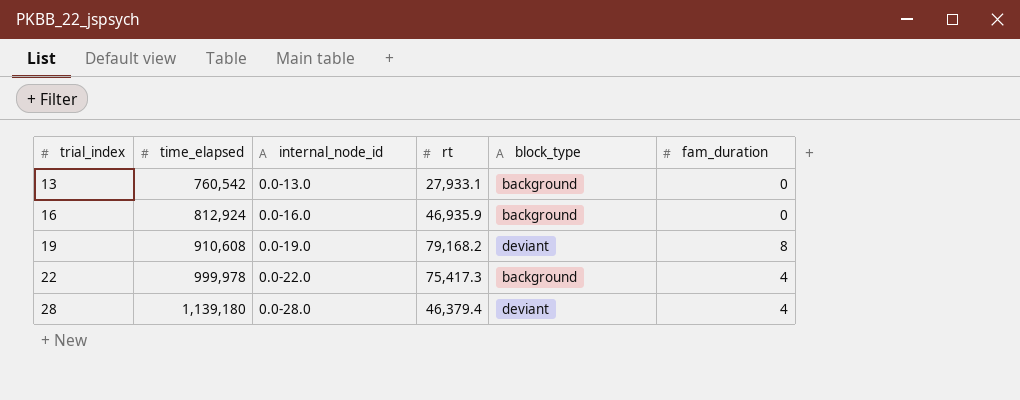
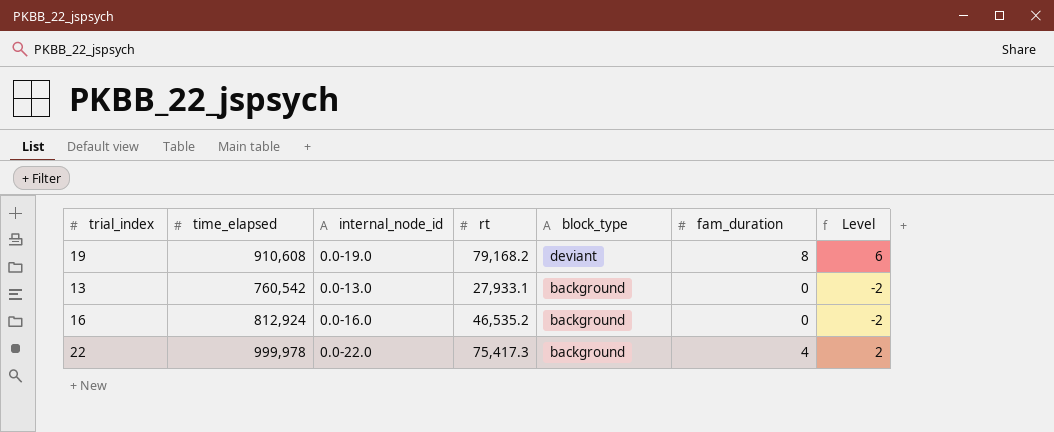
row order: trial_index ascending -> block_type descending
column Level | formula: none -> [fam_duration] - 2
row 28: 1,139,180 | 0.0-28.0 | 46,379.4 | deviant | 4 -> none
16 | rt: 46,935.9 -> 46,535.2

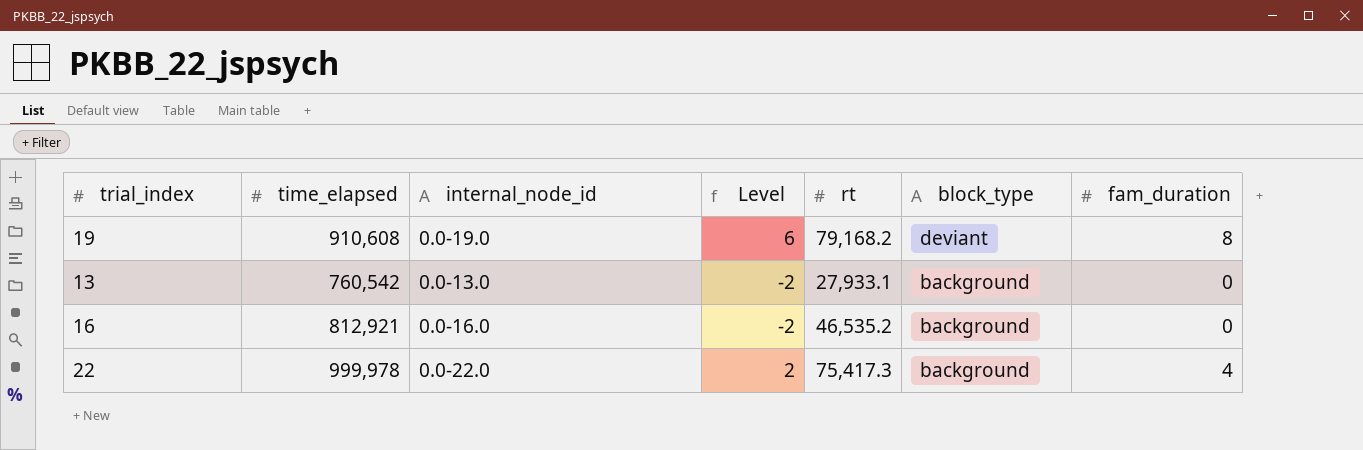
column Level | position: 7 -> 4
16 | time_elapsed: 812,924 -> 812,921

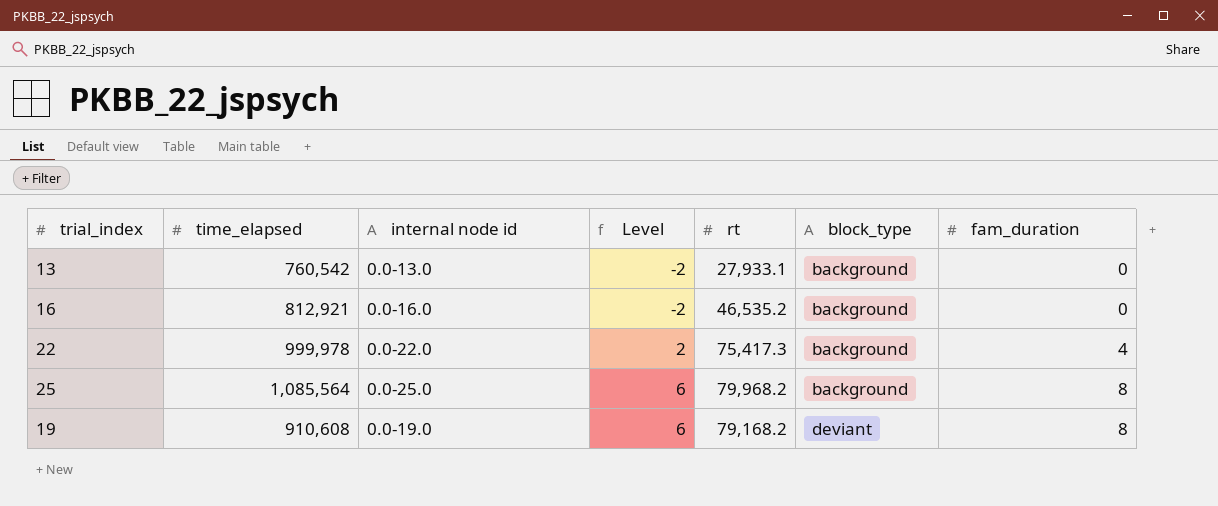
row order: block_type descending -> Level ascending
column name: internal_node_id -> internal node id
row 25: none -> 1,085,564 | 0.0-25.0 | 6 | 79,968.2 | background | 8

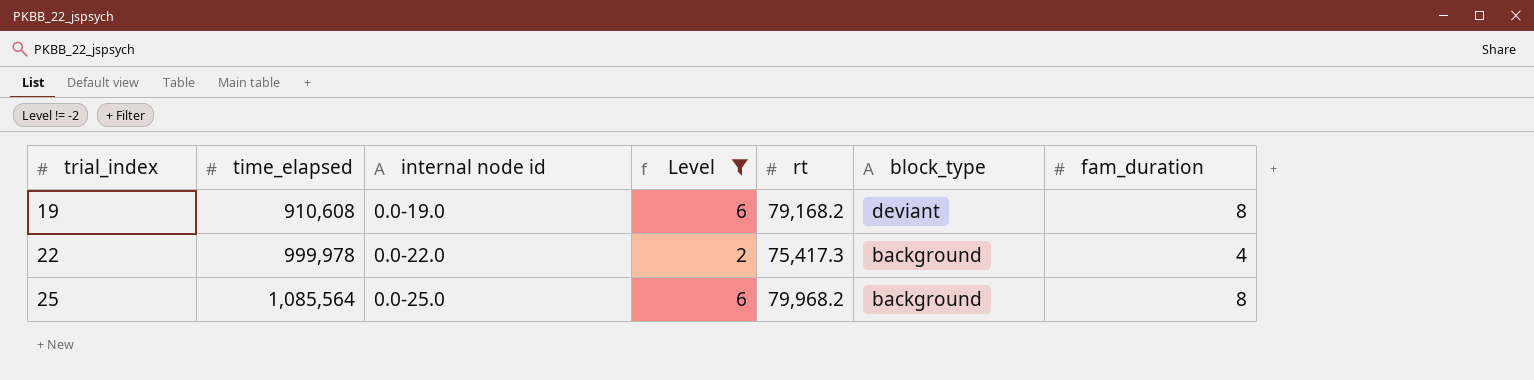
filter: none -> Level != -2
row order: Level ascending -> trial_index ascending

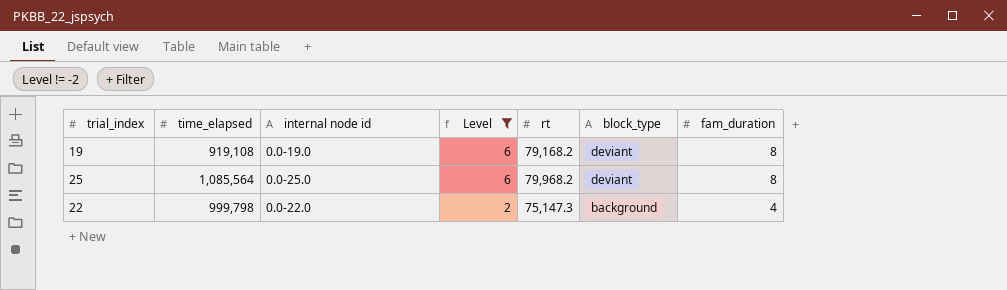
row order: trial_index ascending -> Level descending
19 | time_elapsed: 910,608 -> 919,108
25 | block_type: background -> deviant
22 | time_elapsed: 999,978 -> 999,798
22 | rt: 75,417.3 -> 75,147.3

